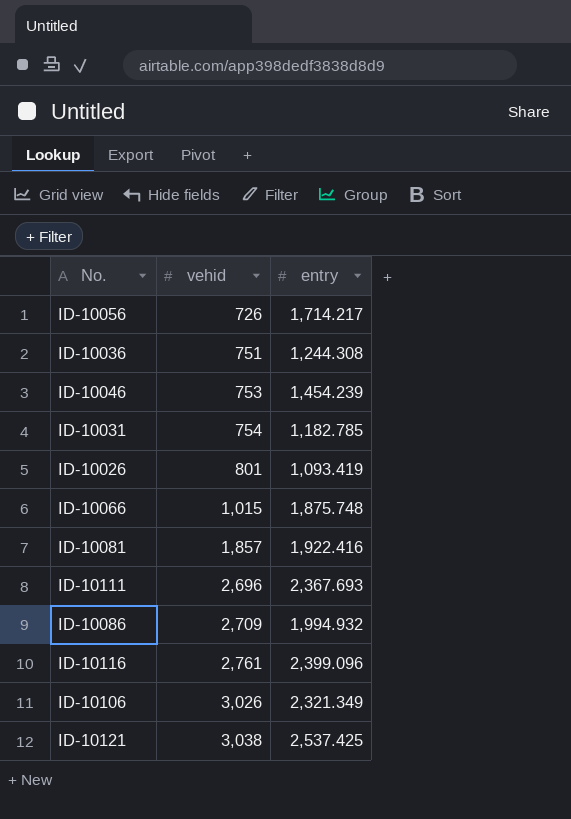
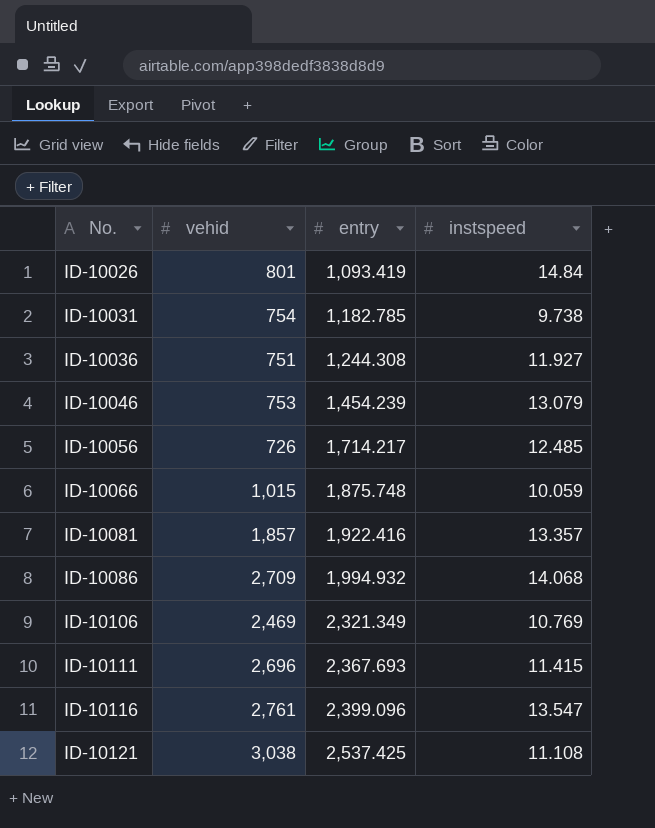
row order: vehid ascending -> No. ascending
column instspeed | position: none -> 4
ID-10106 | vehid: 3,026 -> 2,469

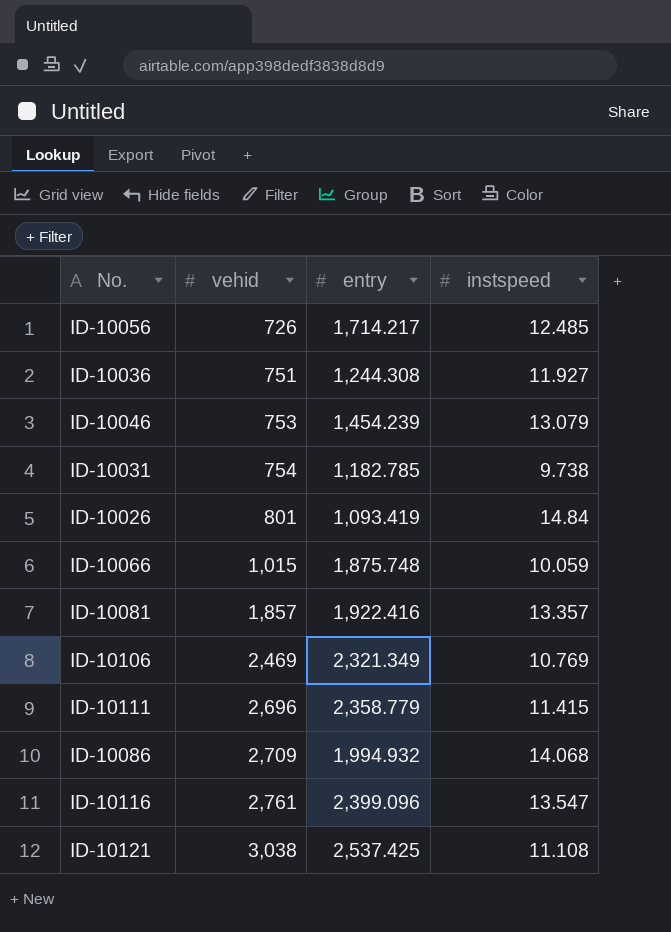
row order: No. ascending -> vehid ascending
ID-10111 | entry: 2,367.693 -> 2,358.779

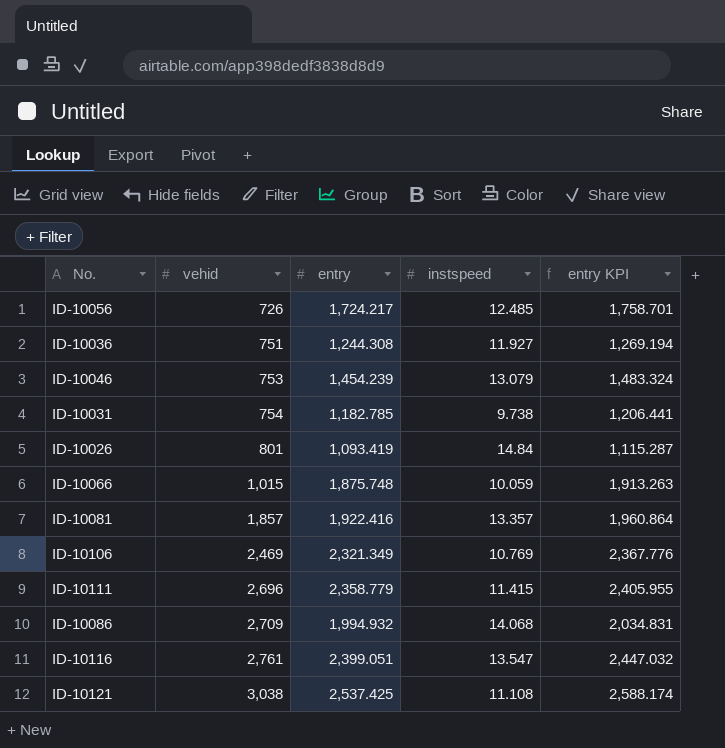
column entry KPI | formula: none -> [entry] * 1.02
ID-10056 | entry: 1,714.217 -> 1,724.217
ID-10116 | entry: 2,399.096 -> 2,399.051

